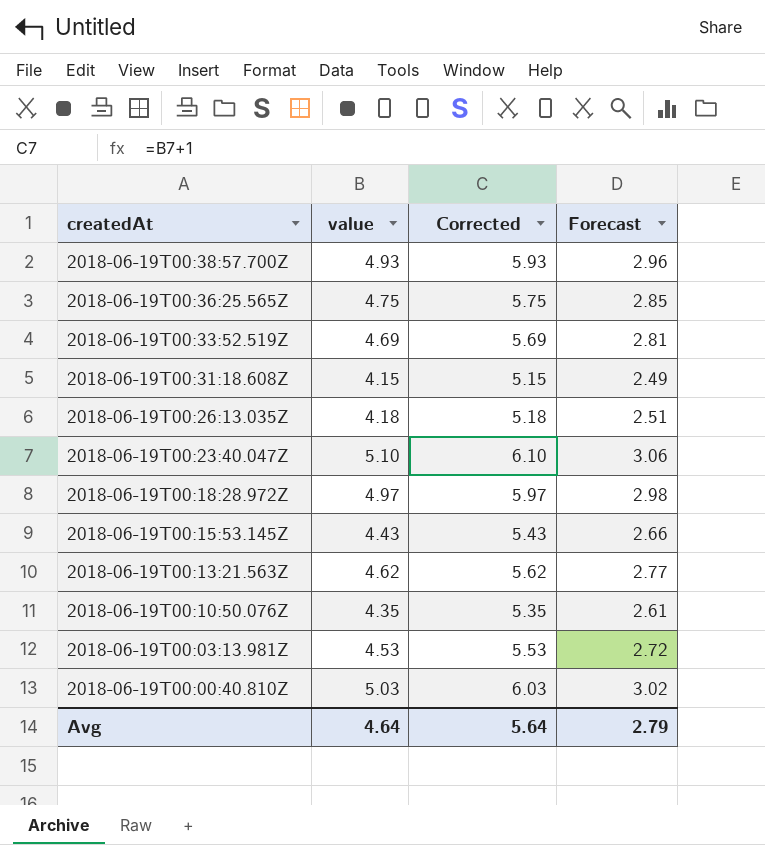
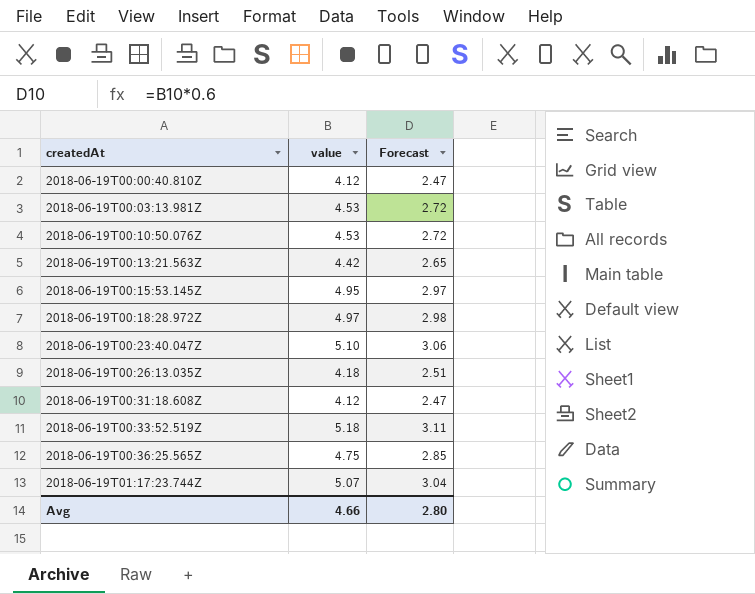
row order: createdAt descending -> createdAt ascending
column Corrected | formula: [value] + 1 -> none
row 2018-06-19T00:38:57.700Z: 4.93 | 5.93 | 2.96 -> none
2018-06-19T00:00:40.810Z | value: 5.03 -> 4.12
2018-06-19T00:00:40.810Z | Forecast: 3.02 -> 2.47
2018-06-19T00:10:50.076Z | value: 4.35 -> 4.53
2018-06-19T00:10:50.076Z | Forecast: 2.61 -> 2.72
2018-06-19T00:13:21.563Z | value: 4.62 -> 4.42
2018-06-19T00:13:21.563Z | Forecast: 2.77 -> 2.65
2018-06-19T00:15:53.145Z | value: 4.43 -> 4.95
2018-06-19T00:15:53.145Z | Forecast: 2.66 -> 2.97
2018-06-19T00:31:18.608Z | value: 4.15 -> 4.12
2018-06-19T00:31:18.608Z | Forecast: 2.49 -> 2.47
2018-06-19T00:33:52.519Z | value: 4.69 -> 5.18
2018-06-19T00:33:52.519Z | Forecast: 2.81 -> 3.11
row 2018-06-19T01:17:23.744Z: none -> 5.07 | 3.04
Avg | value: 4.64 -> 4.66
Avg | Forecast: 2.79 -> 2.80

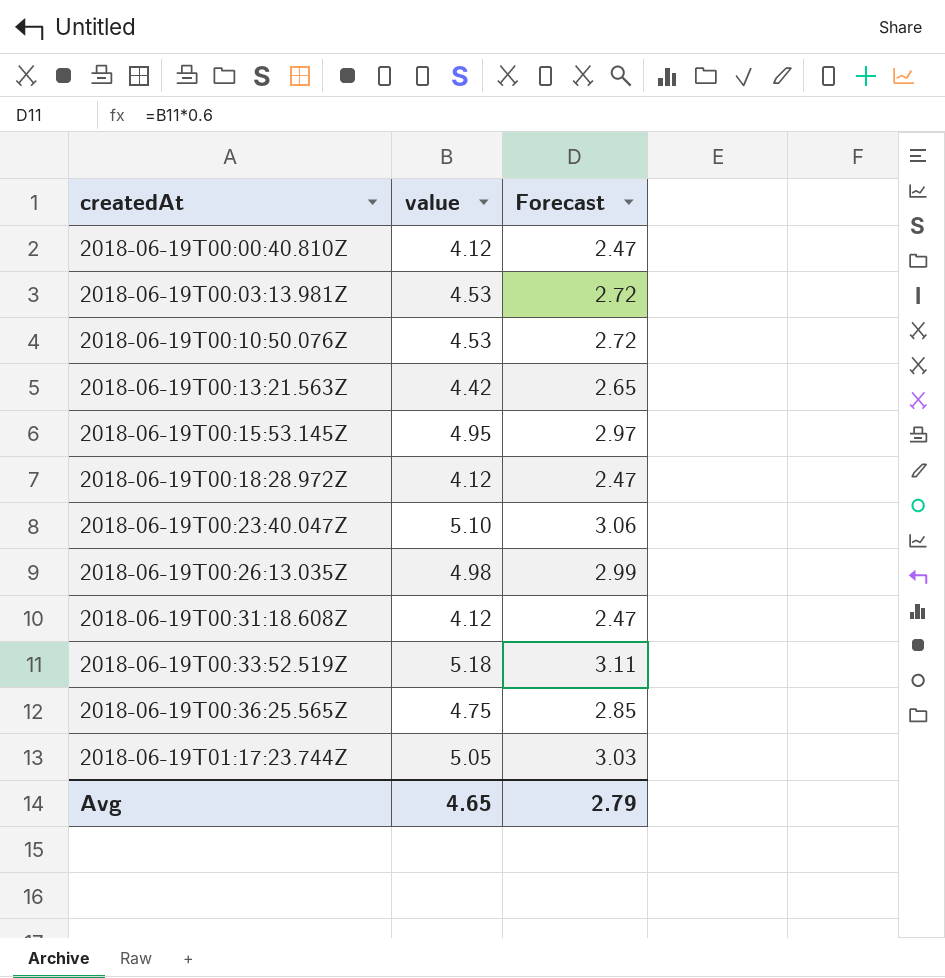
2018-06-19T00:18:28.972Z | value: 4.97 -> 4.12
2018-06-19T00:18:28.972Z | Forecast: 2.98 -> 2.47
2018-06-19T00:26:13.035Z | value: 4.18 -> 4.98
2018-06-19T00:26:13.035Z | Forecast: 2.51 -> 2.99
2018-06-19T01:17:23.744Z | value: 5.07 -> 5.05
2018-06-19T01:17:23.744Z | Forecast: 3.04 -> 3.03
Avg | value: 4.66 -> 4.65
Avg | Forecast: 2.80 -> 2.79

